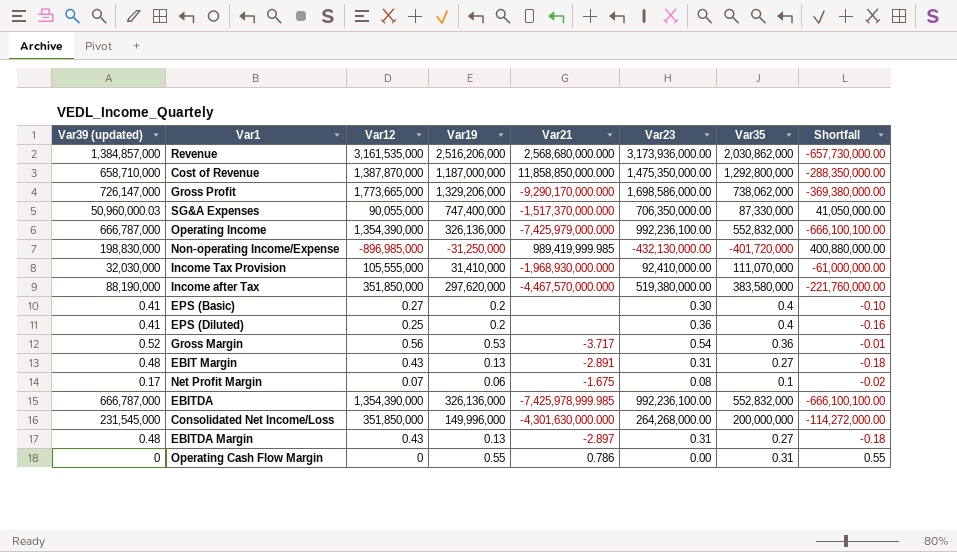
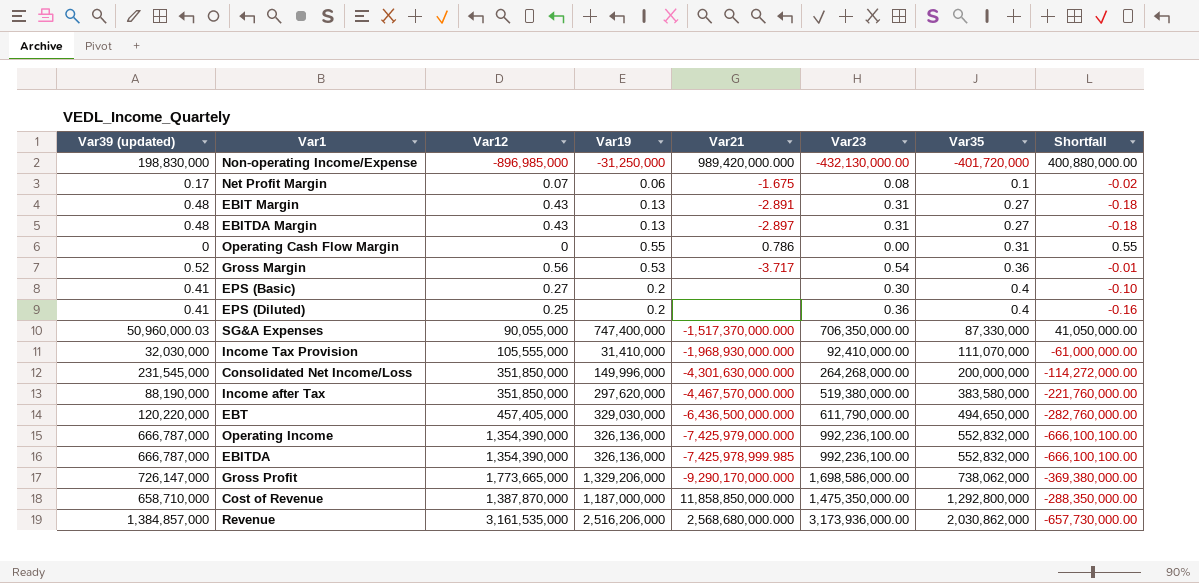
row order: none -> Var35 ascending
Non-operating Income/Expense | Var21: 989,419,999.985 -> 989,420,000.000
row EBT: none -> 120,220,000 | 457,405,000 | 329,030,000 | -6,436,500,000.000 | 611,790,000.00 | 494,650,000 | -282,760,000.00

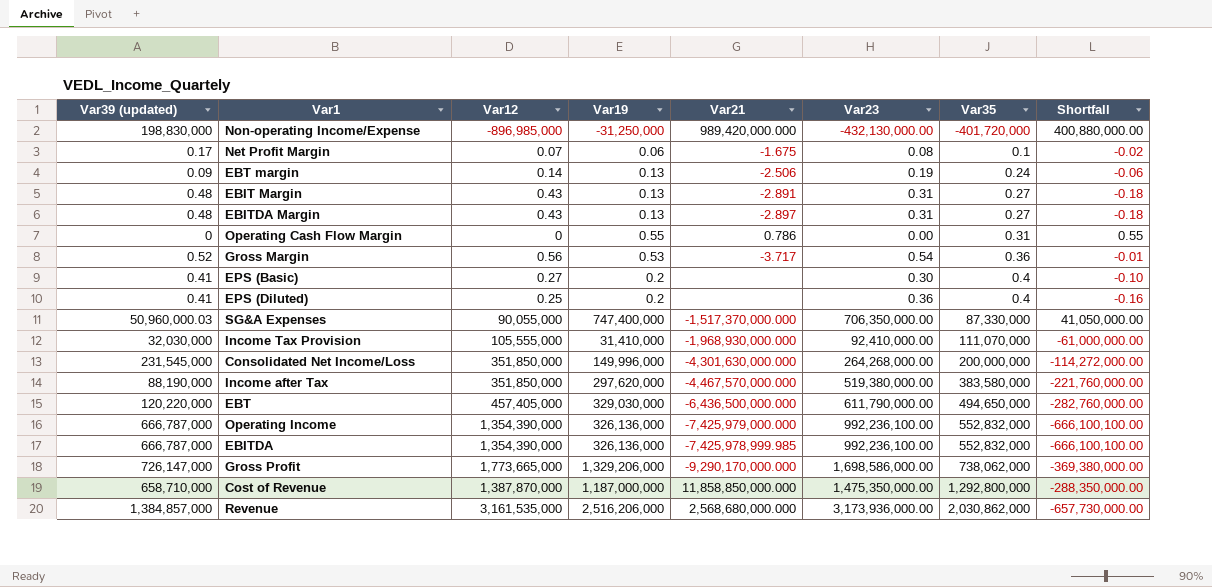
row EBT margin: none -> 0.09 | 0.14 | 0.13 | -2.506 | 0.19 | 0.24 | -0.06

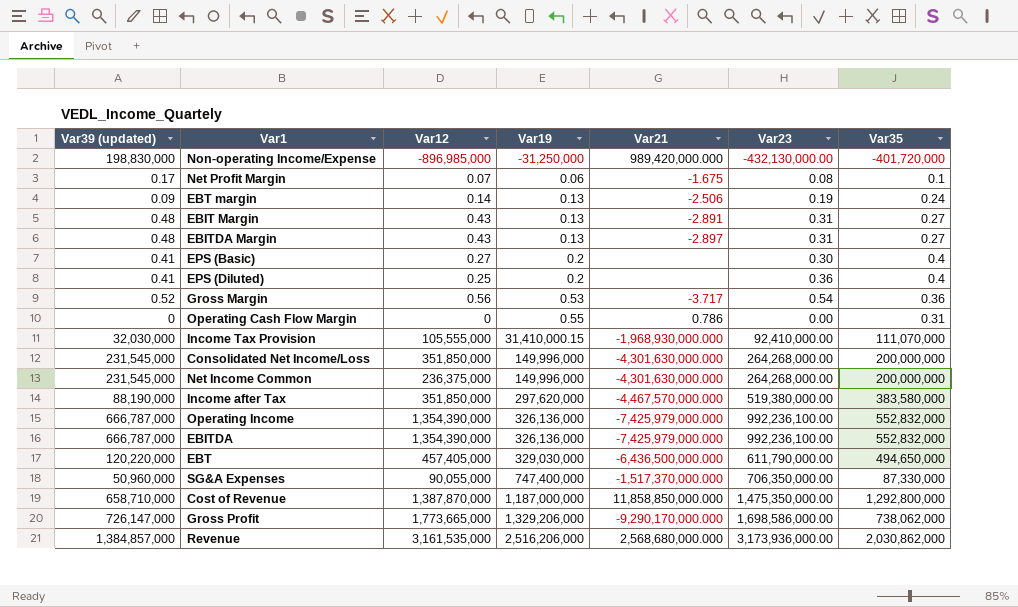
row order: Var35 ascending -> Var19 ascending
column Shortfall | formula: [Var19] - [Var23] -> none
Income Tax Provision | Var19: 31,410,000 -> 31,410,000.15
row Net Income Common: none -> 231,545,000 | 236,375,000 | 149,996,000 | -4,301,630,000.000 | 264,268,000.00 | 200,000,000
EBITDA | Var21: -7,425,978,999.985 -> -7,425,979,000.000
SG&A Expenses | Var39 (updated): 50,960,000.03 -> 50,960,000

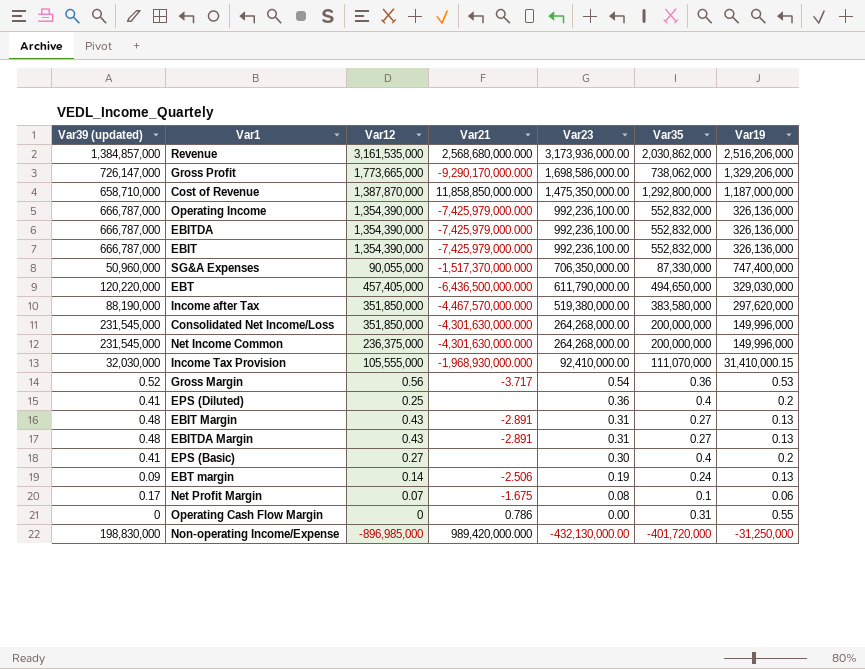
row order: Var19 ascending -> Var23 descending
column Var19 | position: 4 -> 7
row EBIT: none -> 666,787,000 | 1,354,390,000 | -7,425,979,000.000 | 992,236,100.00 | 552,832,000 | 326,136,000
EBITDA Margin | Var21: -2.897 -> -2.891

